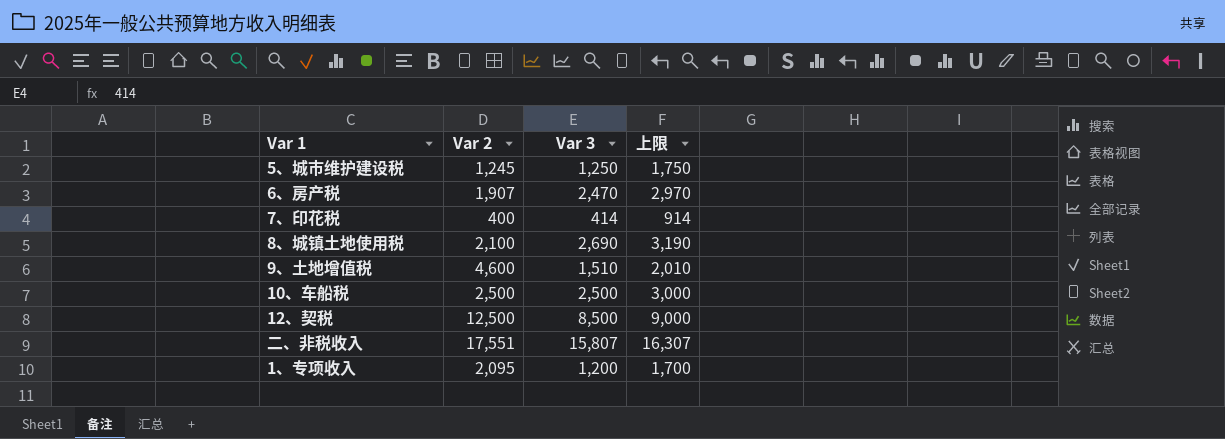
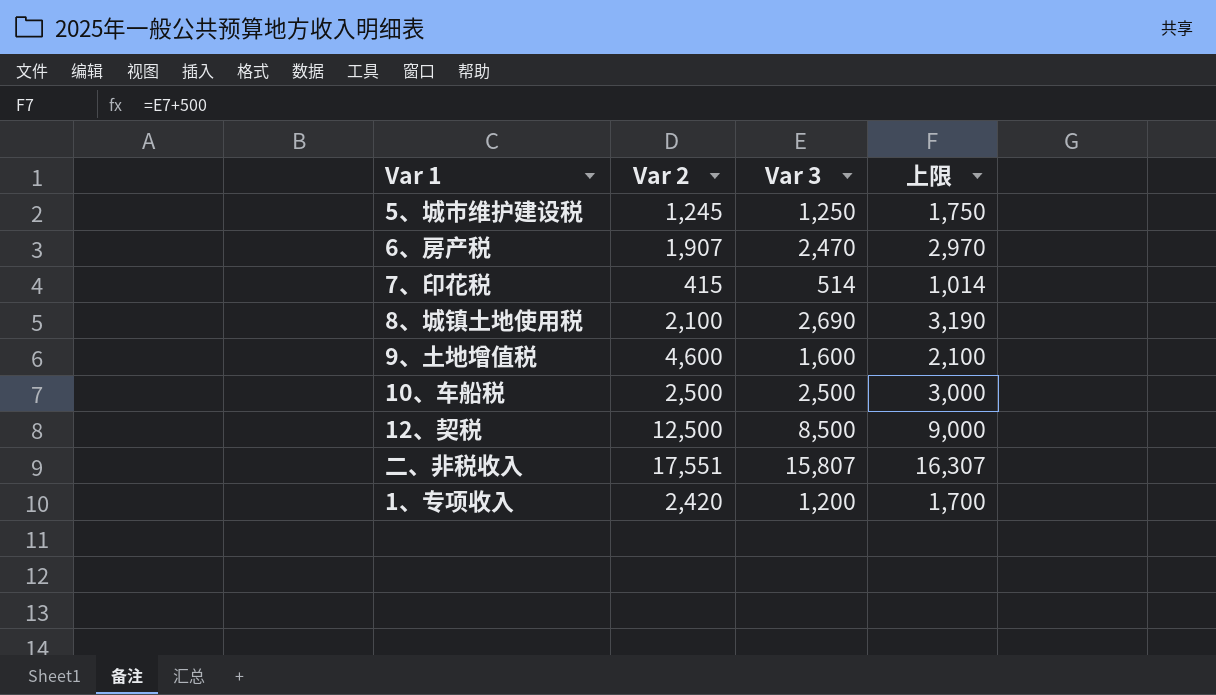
7、印花税 | Var 2: 400 -> 415
7、印花税 | Var 3: 414 -> 514
7、印花税 | 上限: 914 -> 1,014
9、土地增值税 | Var 3: 1,510 -> 1,600
9、土地增值税 | 上限: 2,010 -> 2,100
1、专项收入 | Var 2: 2,095 -> 2,420

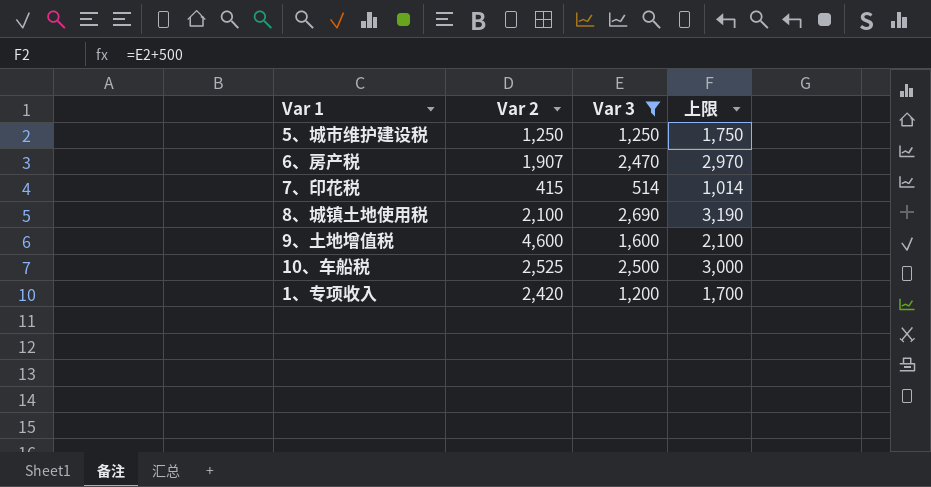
filter: none -> Var 3 <= 2,690
5、城市维护建设税 | Var 2: 1,245 -> 1,250
10、车船税 | Var 2: 2,500 -> 2,525

